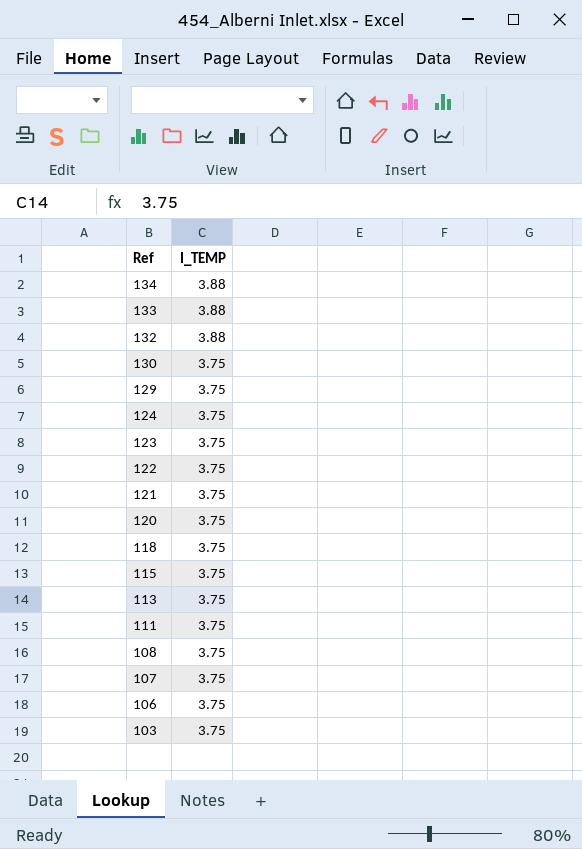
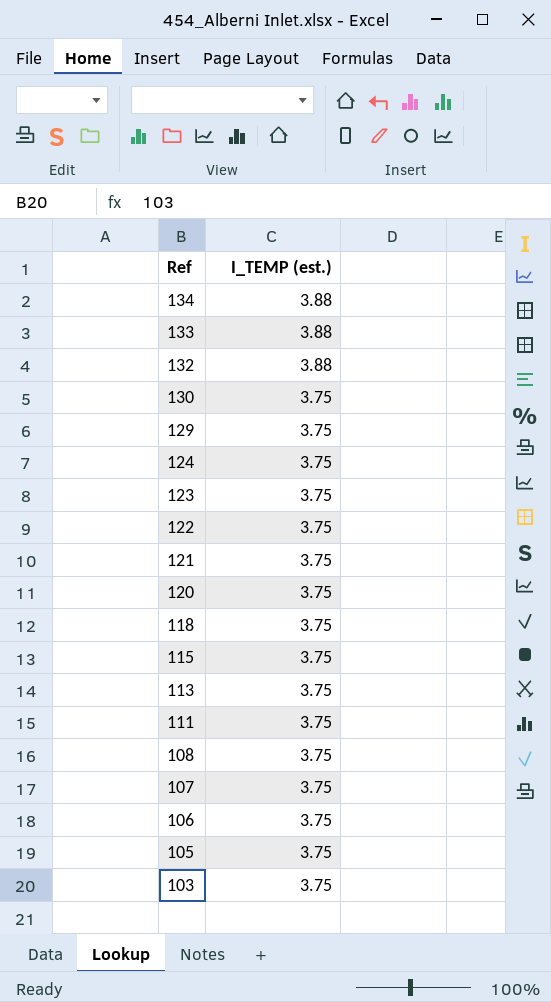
column name: I_TEMP -> I_TEMP (est.)
row 105: none -> 3.75

